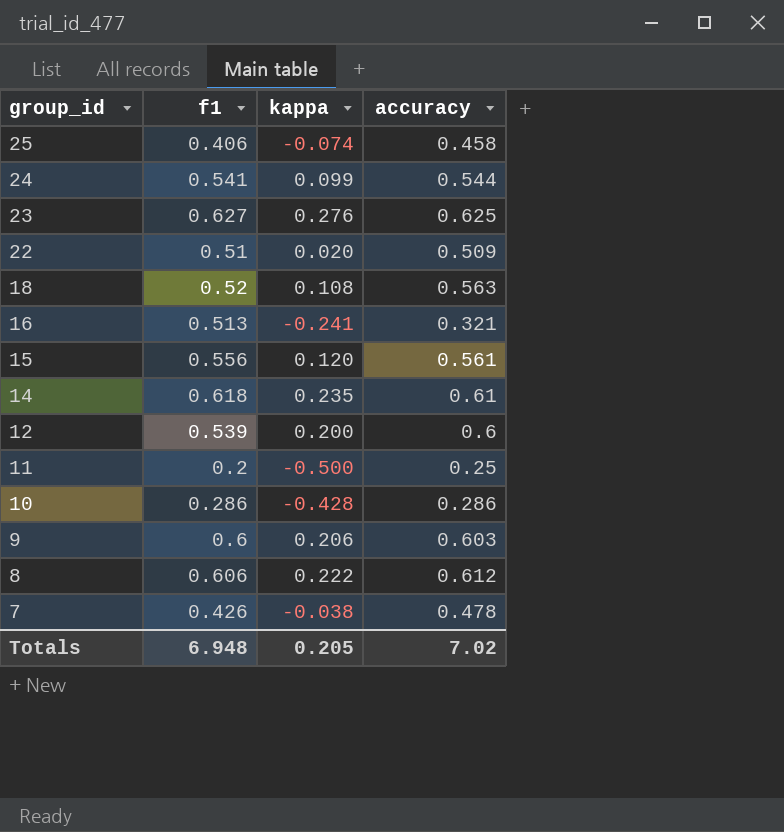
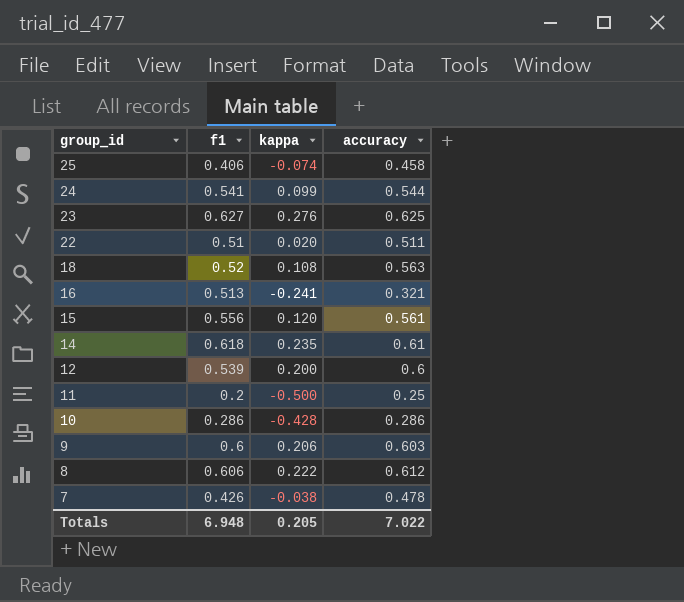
22 | accuracy: 0.509 -> 0.511
Totals | accuracy: 7.02 -> 7.022

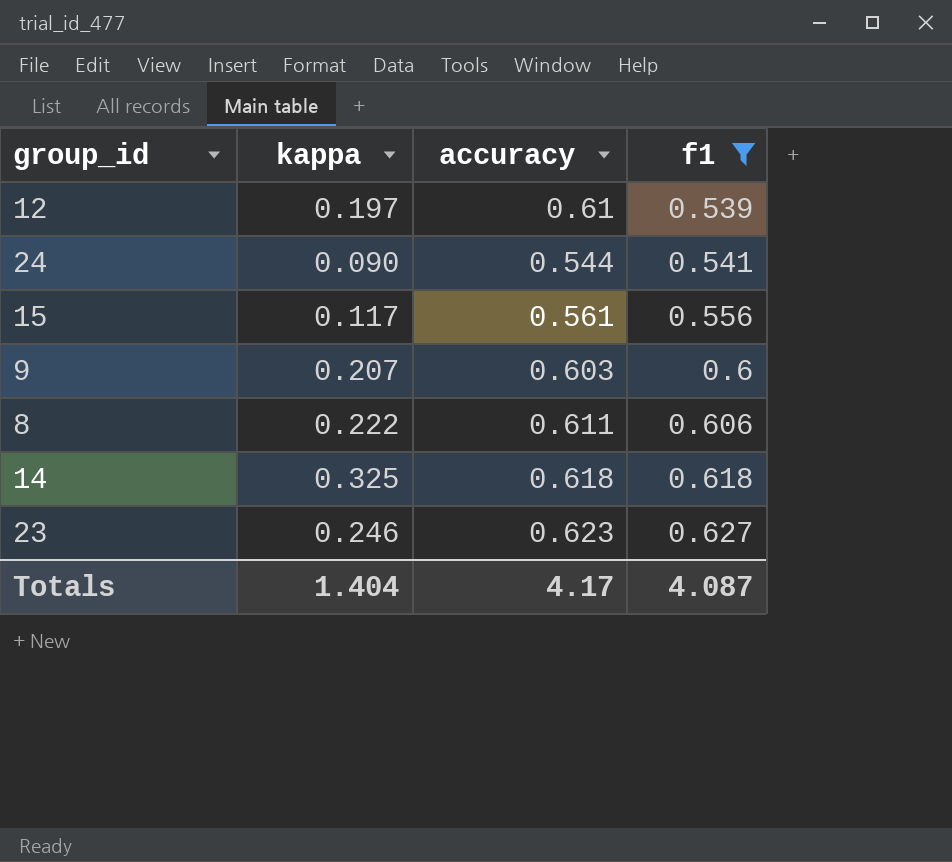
filter: none -> f1 >= 0.539
row order: group_id descending -> f1 ascending
column f1 | position: 2 -> 4
12 | kappa: 0.200 -> 0.197
12 | accuracy: 0.6 -> 0.61
24 | kappa: 0.099 -> 0.090
15 | kappa: 0.120 -> 0.117
9 | kappa: 0.206 -> 0.207
8 | accuracy: 0.612 -> 0.611
14 | kappa: 0.235 -> 0.325
14 | accuracy: 0.61 -> 0.618
23 | kappa: 0.276 -> 0.246
23 | accuracy: 0.625 -> 0.623
Totals | kappa: 0.205 -> 1.404
Totals | accuracy: 7.022 -> 4.17
Totals | f1: 6.948 -> 4.087

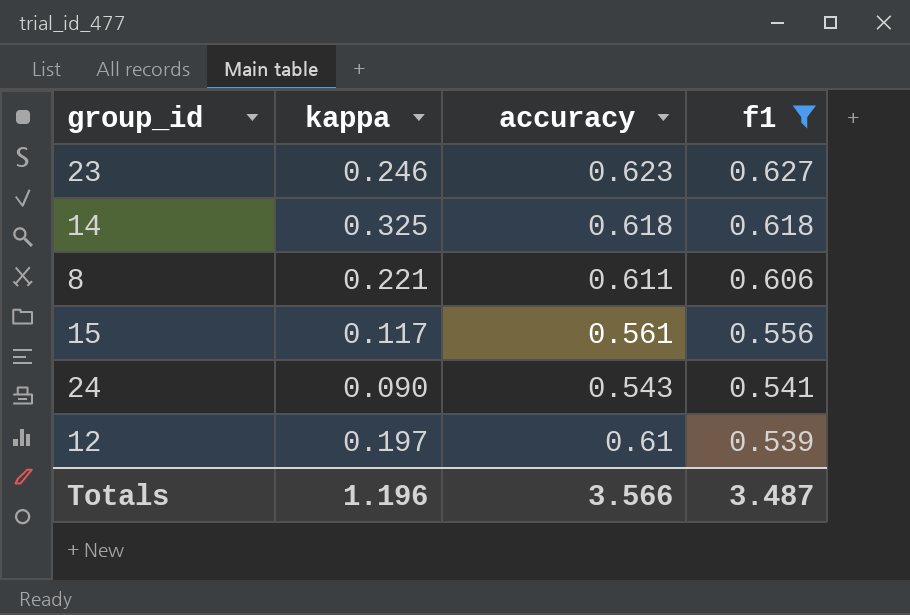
row order: f1 ascending -> f1 descending
row 9: 0.207 | 0.603 | 0.6 -> none
8 | kappa: 0.222 -> 0.221
24 | accuracy: 0.544 -> 0.543
Totals | kappa: 1.404 -> 1.196
Totals | accuracy: 4.17 -> 3.566
Totals | f1: 4.087 -> 3.487

